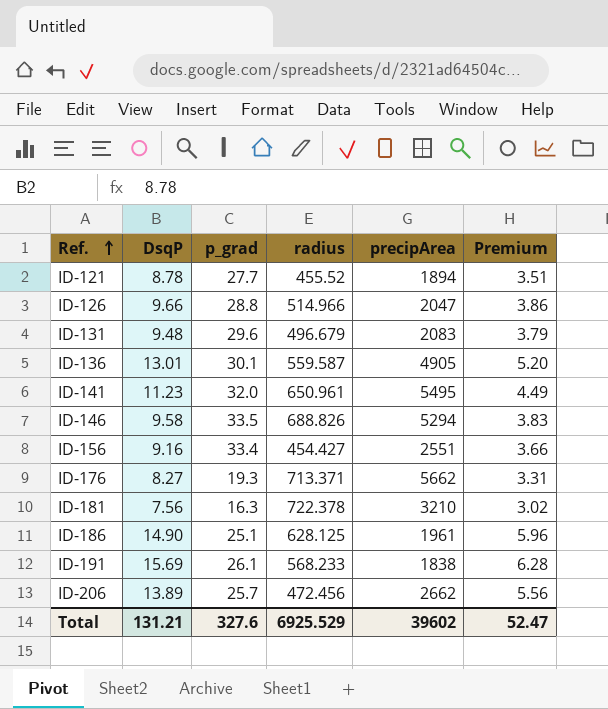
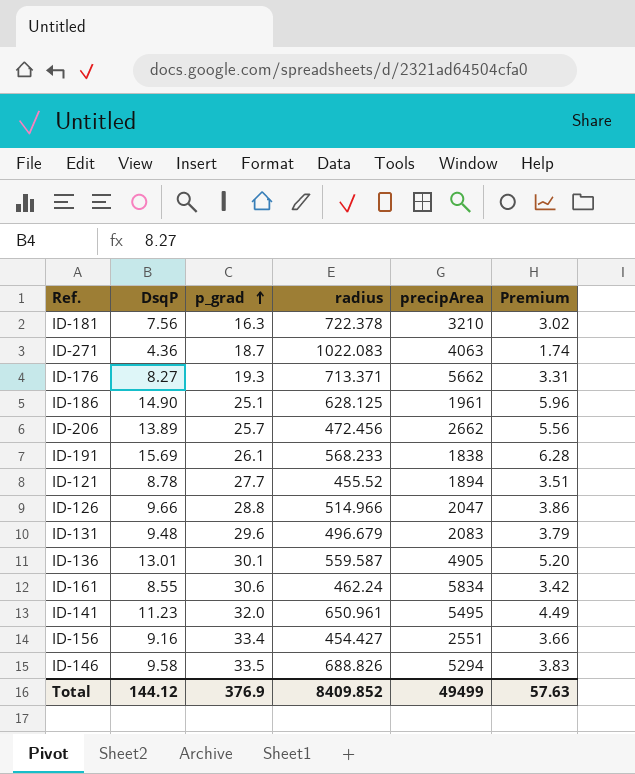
row order: Ref. ascending -> p_grad ascending
row ID-271: none -> 4.36 | 18.7 | 1022.083 | 4063 | 1.74
row ID-161: none -> 8.55 | 30.6 | 462.24 | 5834 | 3.42
Total | DsqP: 131.21 -> 144.12
Total | p_grad: 327.6 -> 376.9
Total | radius: 6925.529 -> 8409.852
Total | precipArea: 39602 -> 49499
Total | Premium: 52.47 -> 57.63

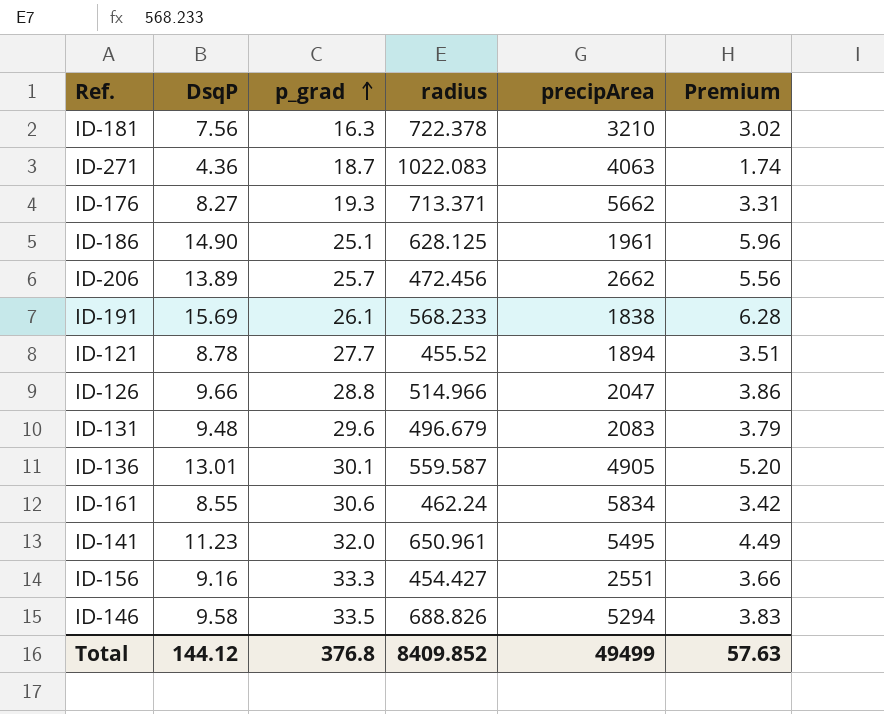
ID-156 | p_grad: 33.4 -> 33.3
Total | p_grad: 376.9 -> 376.8

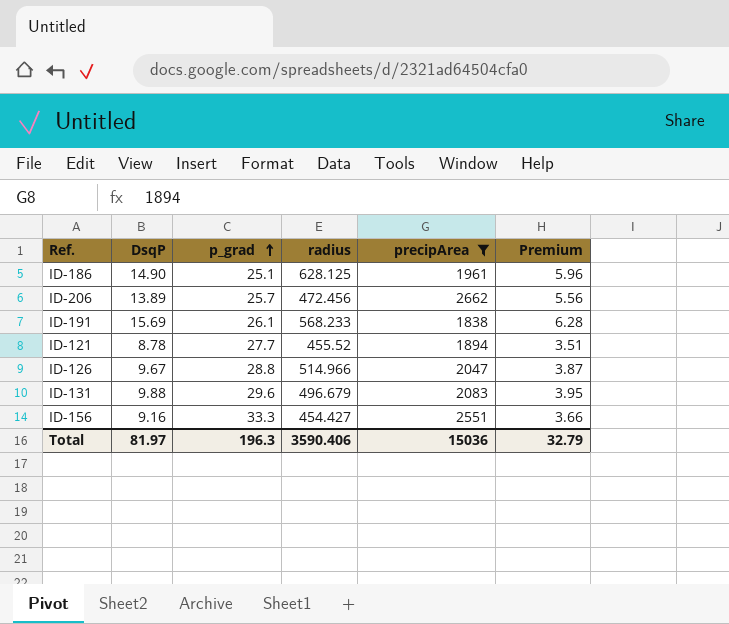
filter: none -> precipArea <= 2662
ID-126 | DsqP: 9.66 -> 9.67
ID-126 | Premium: 3.86 -> 3.87
ID-131 | DsqP: 9.48 -> 9.88
ID-131 | Premium: 3.79 -> 3.95
Total | DsqP: 144.12 -> 81.97
Total | p_grad: 376.8 -> 196.3
Total | radius: 8409.852 -> 3590.406
Total | precipArea: 49499 -> 15036
Total | Premium: 57.63 -> 32.79

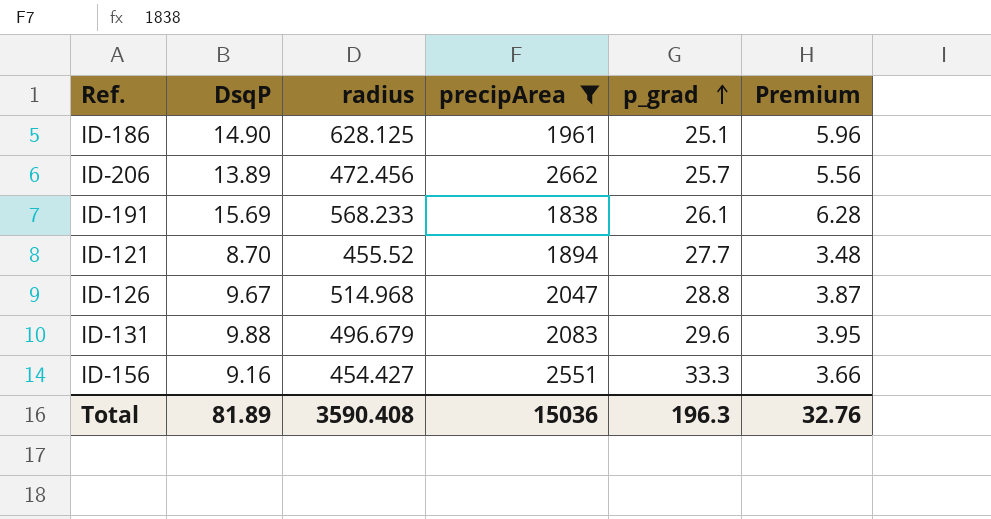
column p_grad | position: 3 -> 5
ID-121 | DsqP: 8.78 -> 8.70
ID-121 | Premium: 3.51 -> 3.48
ID-126 | radius: 514.966 -> 514.968
Total | DsqP: 81.97 -> 81.89
Total | radius: 3590.406 -> 3590.408
Total | Premium: 32.79 -> 32.76

